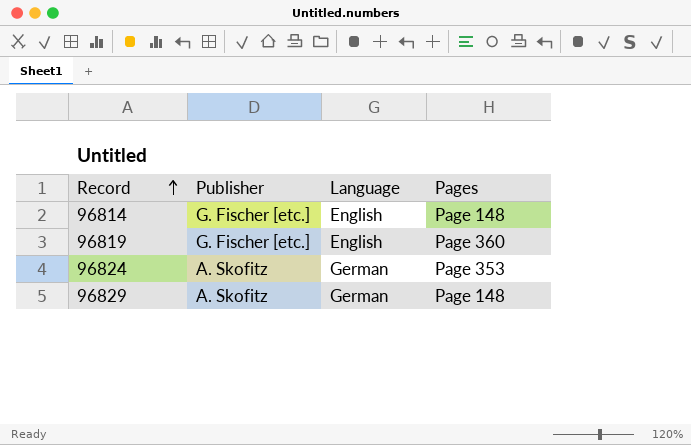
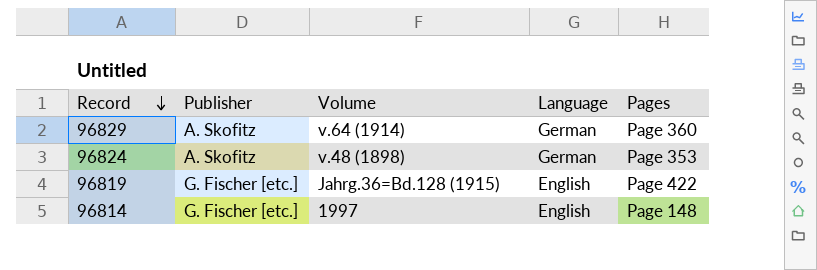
row order: Record ascending -> Record descending
column Volume | position: none -> 3
96829 | Pages: Page 148 -> Page 360
96819 | Pages: Page 360 -> Page 422

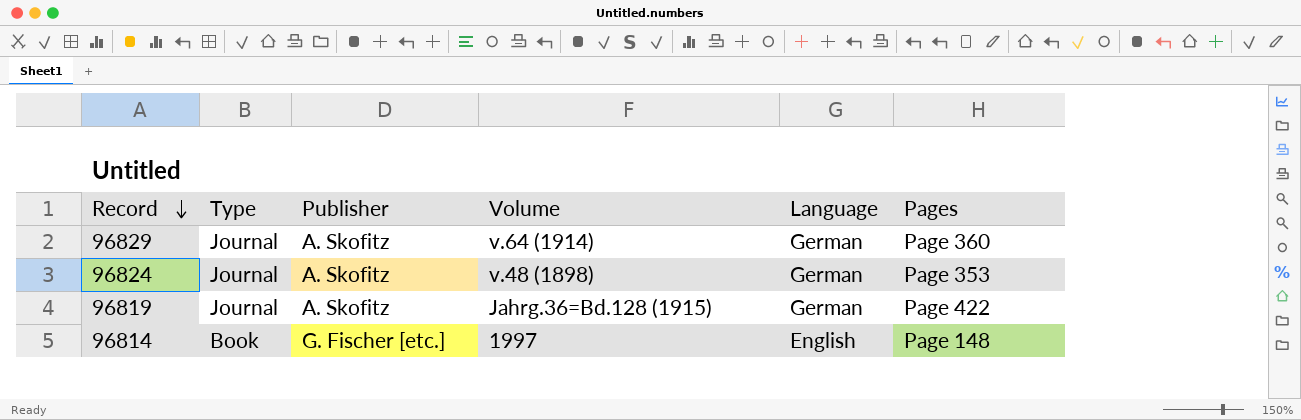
column Type | position: none -> 2
96819 | Publisher: G. Fischer [etc.] -> A. Skofitz
96819 | Language: English -> German

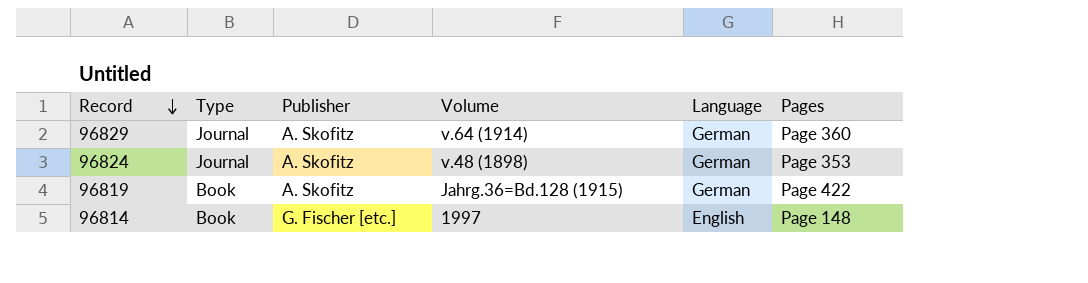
96819 | Type: Journal -> Book

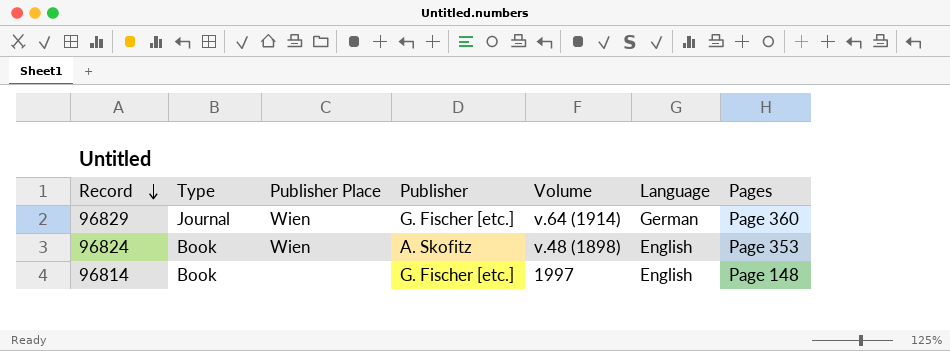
column Publisher Place | position: none -> 3
row 96819: Book | A. Skofitz | Jahrg.36=Bd.128 (1915) | German | Page 422 -> none
96829 | Publisher: A. Skofitz -> G. Fischer [etc.]
96824 | Type: Journal -> Book
96824 | Language: German -> English

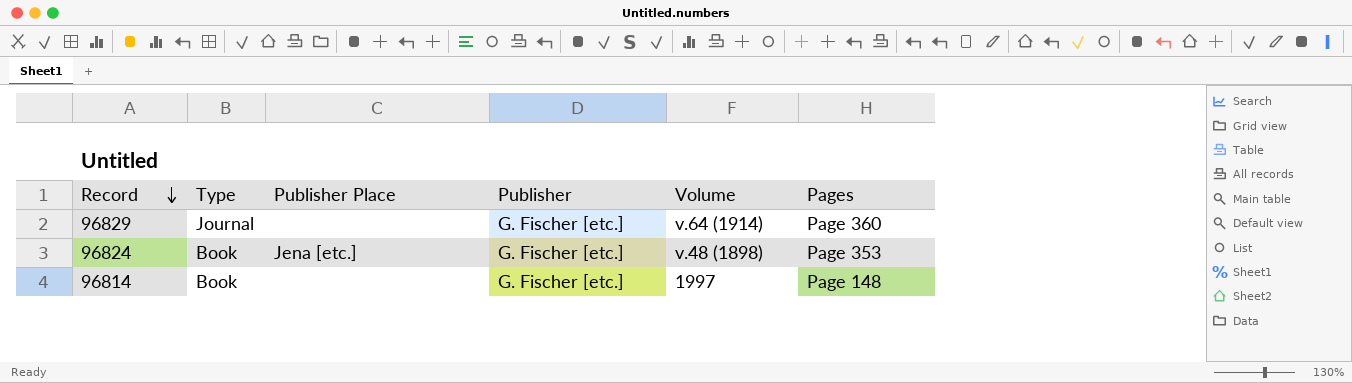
column Language | position: 6 -> none
96829 | Publisher Place: Wien -> none
96824 | Publisher Place: Wien -> Jena [etc.]
96824 | Publisher: A. Skofitz -> G. Fischer [etc.]

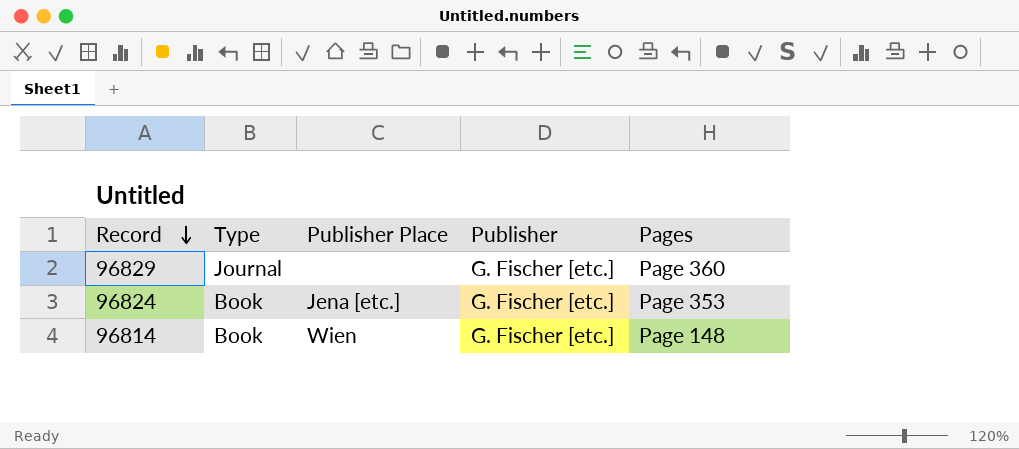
column Volume | position: 5 -> none
96814 | Publisher Place: none -> Wien

